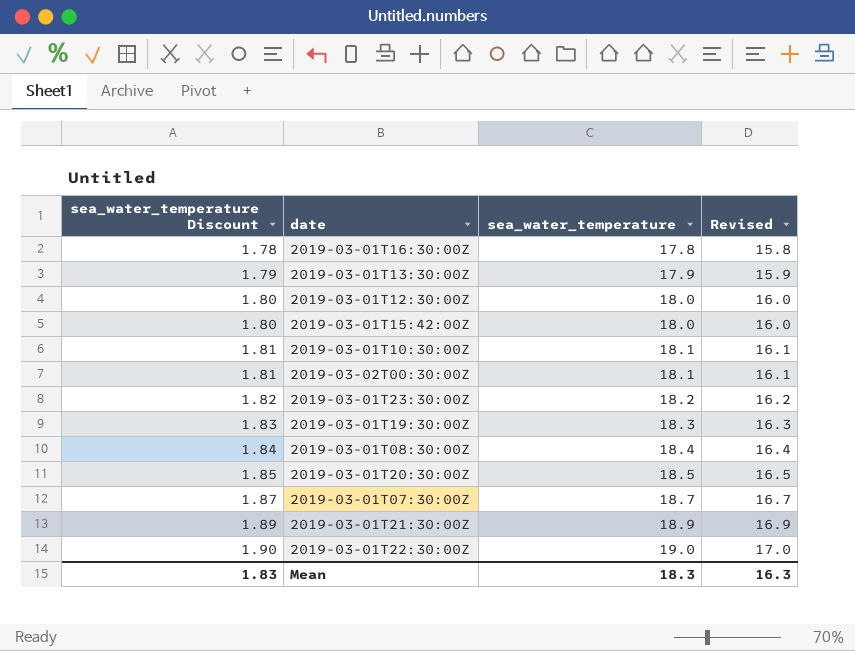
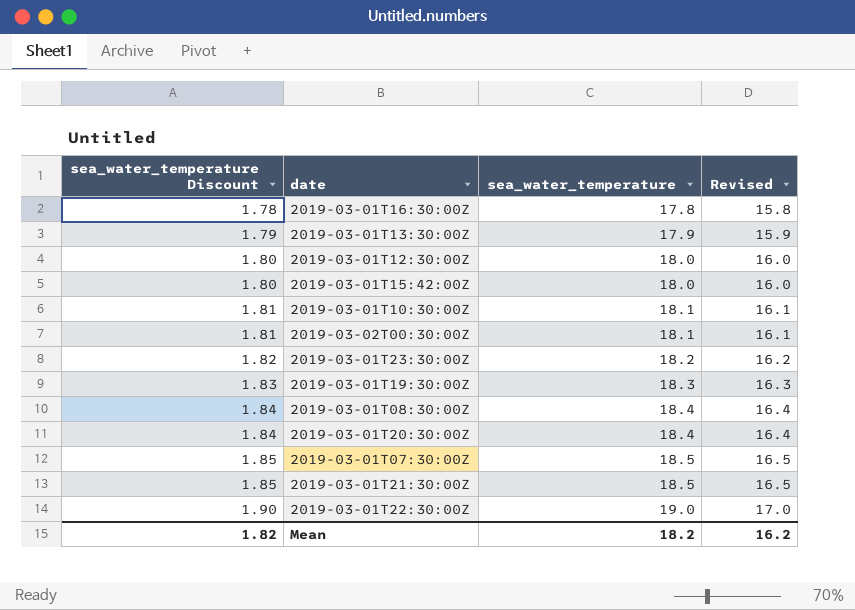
2019-03-01T20:30:00Z | sea_water_temperature Discount: 1.85 -> 1.84
2019-03-01T20:30:00Z | sea_water_temperature: 18.5 -> 18.4
2019-03-01T20:30:00Z | Revised: 16.5 -> 16.4
2019-03-01T07:30:00Z | sea_water_temperature Discount: 1.87 -> 1.85
2019-03-01T07:30:00Z | sea_water_temperature: 18.7 -> 18.5
2019-03-01T07:30:00Z | Revised: 16.7 -> 16.5
2019-03-01T21:30:00Z | sea_water_temperature Discount: 1.89 -> 1.85
2019-03-01T21:30:00Z | sea_water_temperature: 18.9 -> 18.5
2019-03-01T21:30:00Z | Revised: 16.9 -> 16.5
Mean | sea_water_temperature Discount: 1.83 -> 1.82
Mean | sea_water_temperature: 18.3 -> 18.2
Mean | Revised: 16.3 -> 16.2

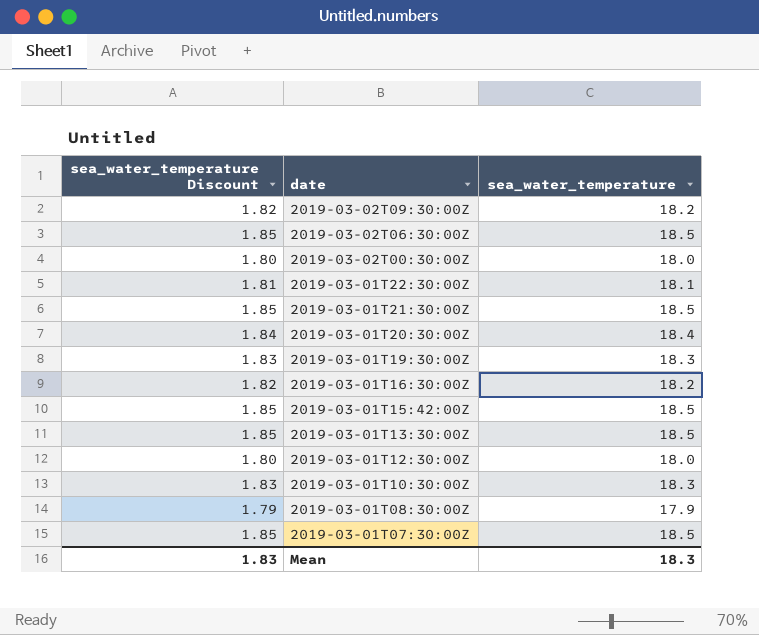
row order: sea_water_temperature Discount ascending -> date descending
column Revised | formula: [sea_water_temperature] - 2 -> none
row 2019-03-01T23:30:00Z: 1.82 | 18.2 | 16.2 -> none
row 2019-03-02T09:30:00Z: none -> 1.82 | 18.2
row 2019-03-02T06:30:00Z: none -> 1.85 | 18.5
2019-03-02T00:30:00Z | sea_water_temperature Discount: 1.81 -> 1.80
2019-03-02T00:30:00Z | sea_water_temperature: 18.1 -> 18.0
2019-03-01T22:30:00Z | sea_water_temperature Discount: 1.90 -> 1.81
2019-03-01T22:30:00Z | sea_water_temperature: 19.0 -> 18.1
2019-03-01T16:30:00Z | sea_water_temperature Discount: 1.78 -> 1.82
2019-03-01T16:30:00Z | sea_water_temperature: 17.8 -> 18.2
2019-03-01T15:42:00Z | sea_water_temperature Discount: 1.80 -> 1.85
2019-03-01T15:42:00Z | sea_water_temperature: 18.0 -> 18.5
2019-03-01T13:30:00Z | sea_water_temperature Discount: 1.79 -> 1.85
2019-03-01T13:30:00Z | sea_water_temperature: 17.9 -> 18.5
2019-03-01T10:30:00Z | sea_water_temperature Discount: 1.81 -> 1.83
2019-03-01T10:30:00Z | sea_water_temperature: 18.1 -> 18.3
2019-03-01T08:30:00Z | sea_water_temperature Discount: 1.84 -> 1.79
2019-03-01T08:30:00Z | sea_water_temperature: 18.4 -> 17.9
Mean | sea_water_temperature Discount: 1.82 -> 1.83
Mean | sea_water_temperature: 18.2 -> 18.3

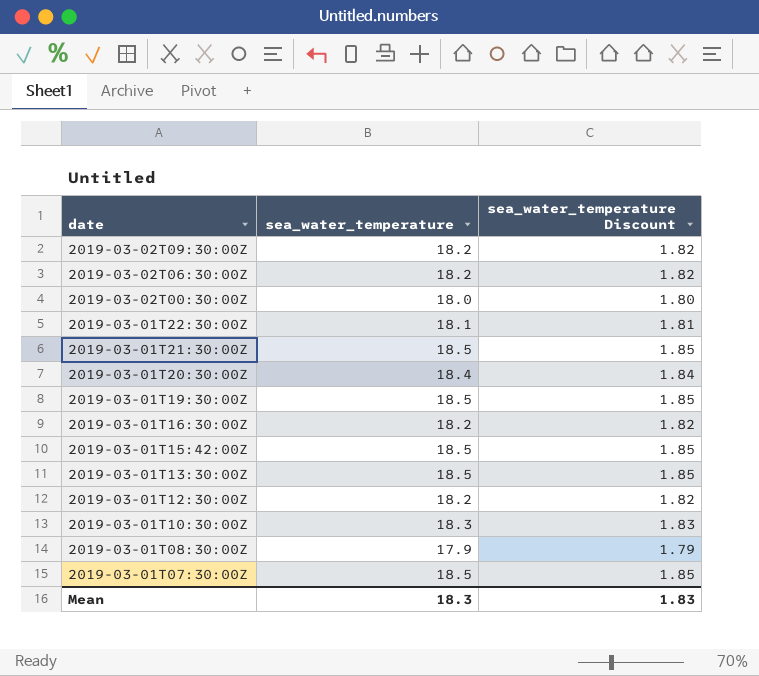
column sea_water_temperature Discount | position: 1 -> 3
2019-03-02T06:30:00Z | sea_water_temperature: 18.5 -> 18.2
2019-03-02T06:30:00Z | sea_water_temperature Discount: 1.85 -> 1.82
2019-03-01T19:30:00Z | sea_water_temperature: 18.3 -> 18.5
2019-03-01T19:30:00Z | sea_water_temperature Discount: 1.83 -> 1.85
2019-03-01T12:30:00Z | sea_water_temperature: 18.0 -> 18.2
2019-03-01T12:30:00Z | sea_water_temperature Discount: 1.80 -> 1.82

